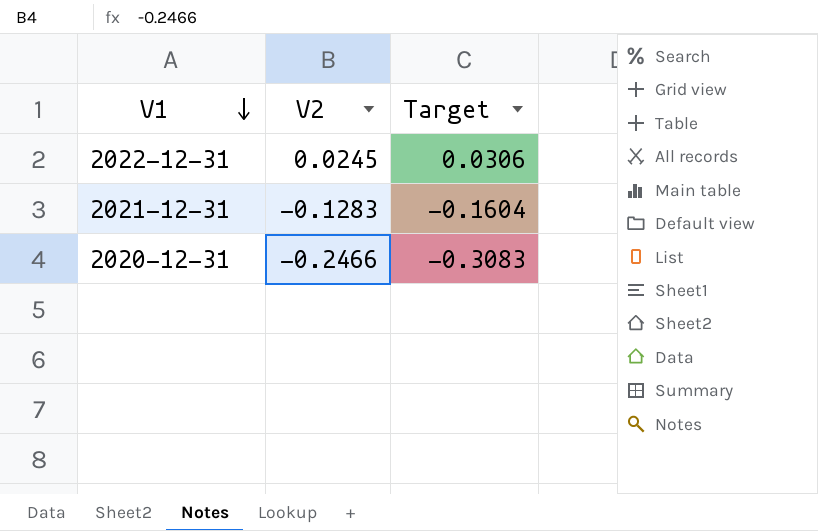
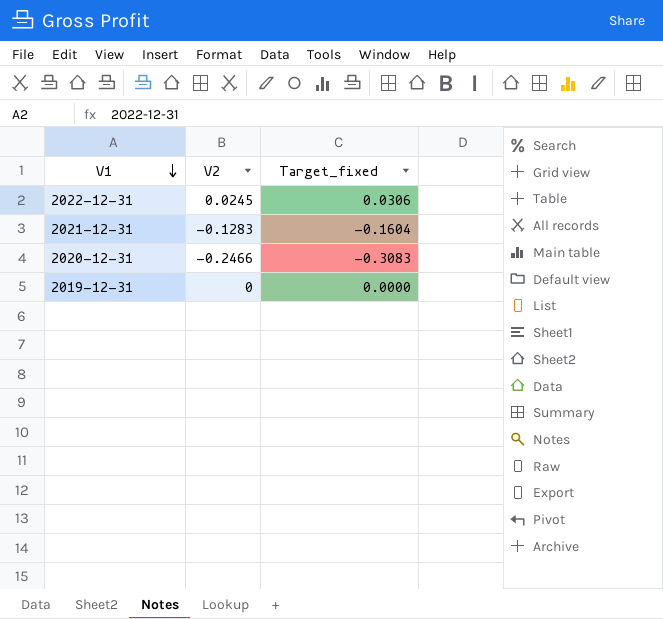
column name: Target -> Target_fixed
row 2019-12-31: none -> 0 | 0.0000

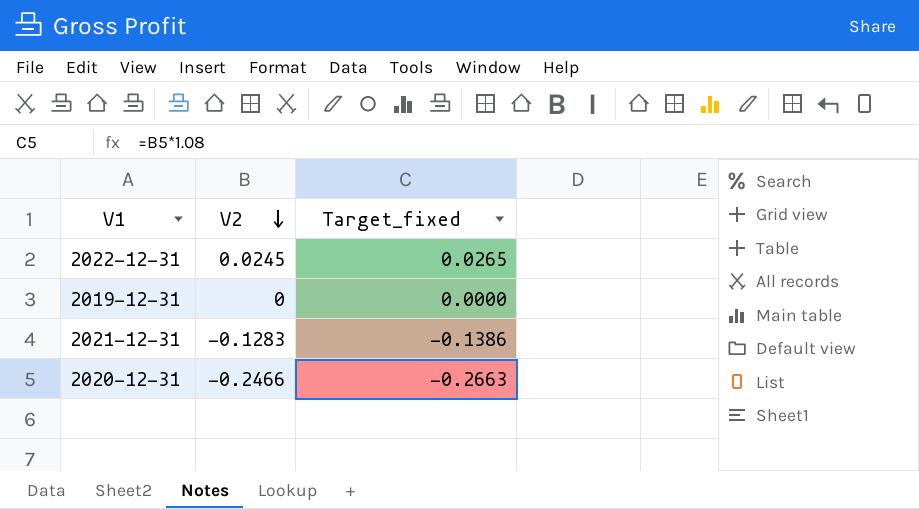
row order: V1 descending -> V2 descending
column Target_fixed | formula: [V2] * 1.25 -> [V2] * 1.08

